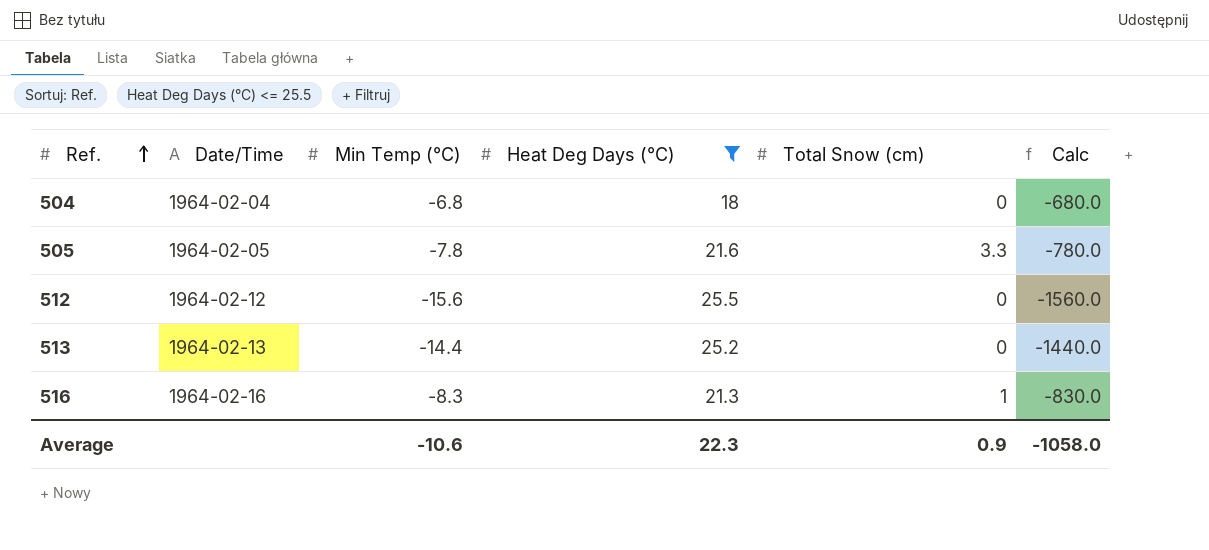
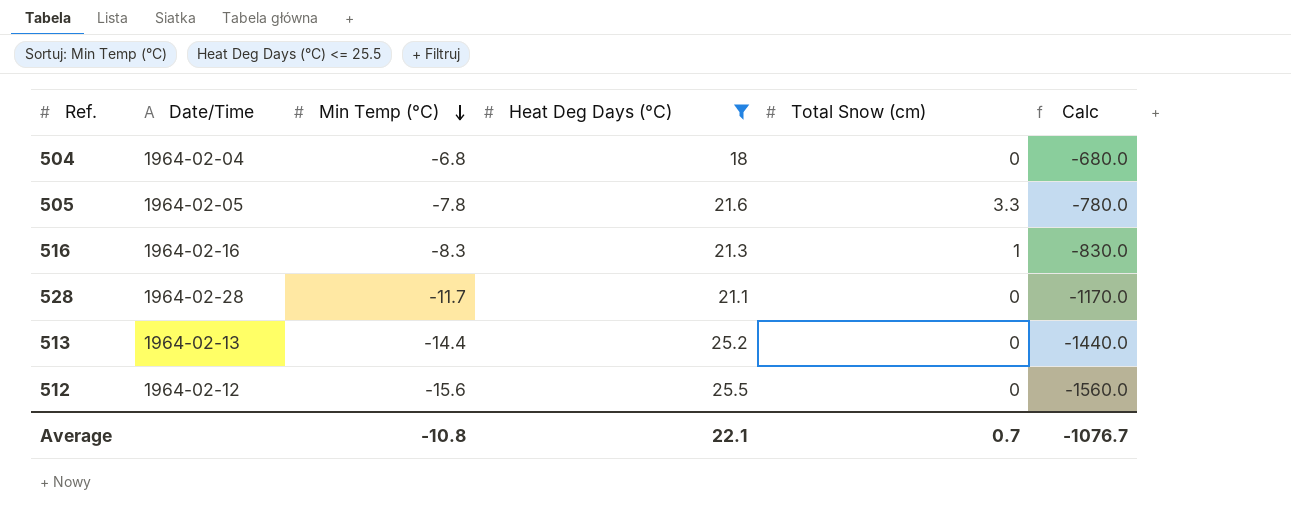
row order: Ref. ascending -> Min Temp (°C) descending
row 528: none -> 1964-02-28 | -11.7 | 21.1 | 0 | -1170.0
Average | Min Temp (°C): -10.6 -> -10.8
Average | Heat Deg Days (°C): 22.3 -> 22.1
Average | Total Snow (cm): 0.9 -> 0.7
Average | Calc: -1058.0 -> -1076.7

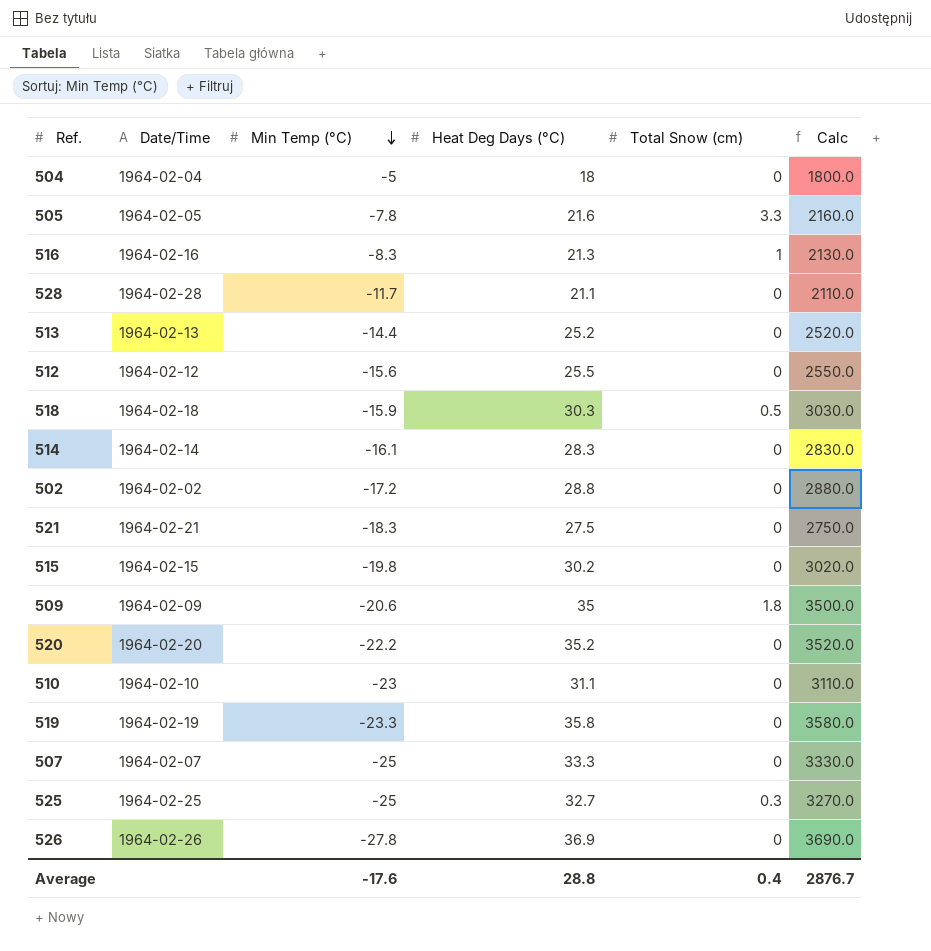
filter: Heat Deg Days (°C) <= 25.5 -> none
column Calc | formula: [Min Temp (°C)] * 100 -> [Heat Deg Days (°C)] * 100
504 | Min Temp (°C): -6.8 -> -5
Average | Min Temp (°C): -10.8 -> -17.6
Average | Heat Deg Days (°C): 22.1 -> 28.8
Average | Total Snow (cm): 0.7 -> 0.4
Average | Calc: -1076.7 -> 2876.7

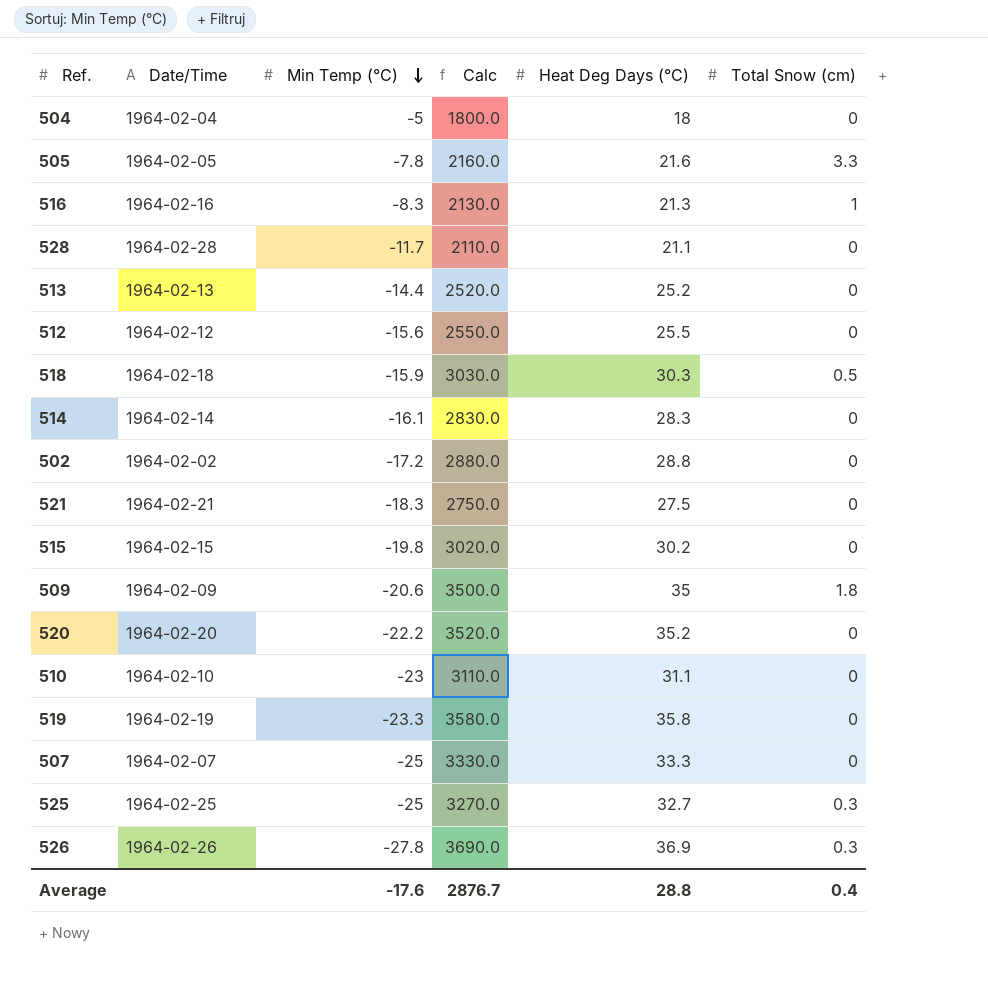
column Calc | position: 6 -> 4
526 | Total Snow (cm): 0 -> 0.3

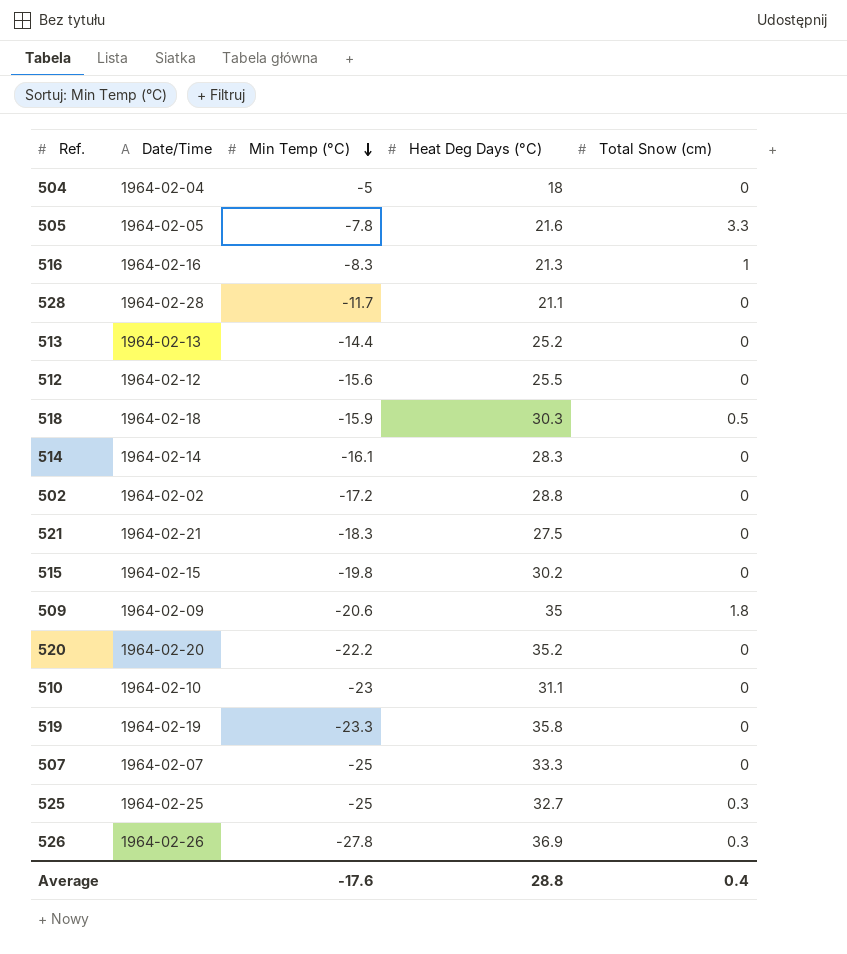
column Calc | formula: [Heat Deg Days (°C)] * 100 -> none

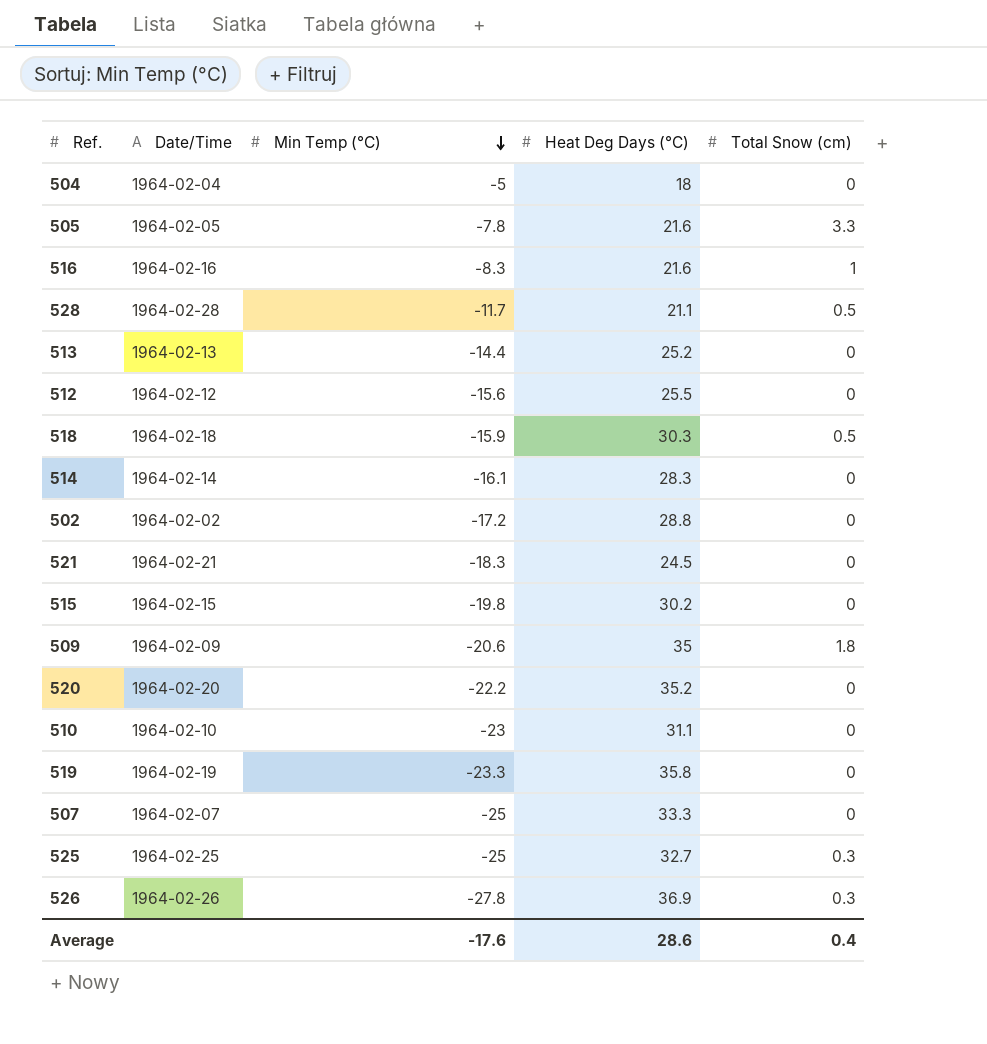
516 | Heat Deg Days (°C): 21.3 -> 21.6
528 | Total Snow (cm): 0 -> 0.5
521 | Heat Deg Days (°C): 27.5 -> 24.5
Average | Heat Deg Days (°C): 28.8 -> 28.6

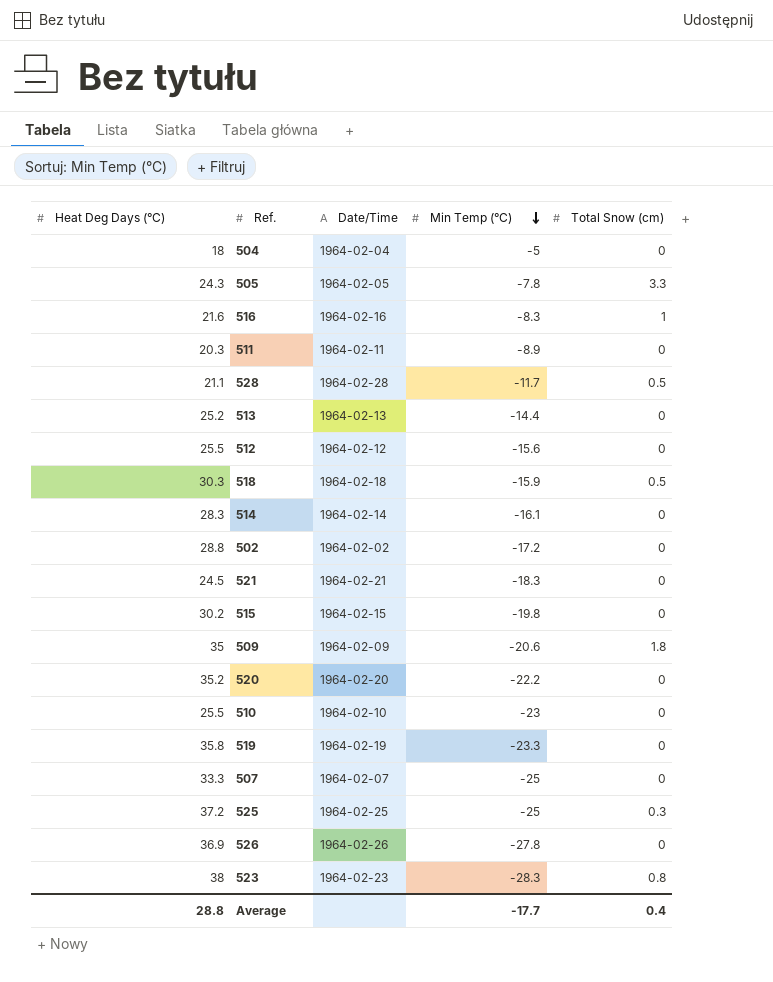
column Heat Deg Days (°C) | position: 4 -> 1
505 | Heat Deg Days (°C): 21.6 -> 24.3
row 511: none -> 20.3 | 1964-02-11 | -8.9 | 0
510 | Heat Deg Days (°C): 31.1 -> 25.5
525 | Heat Deg Days (°C): 32.7 -> 37.2
526 | Total Snow (cm): 0.3 -> 0
row 523: none -> 38 | 1964-02-23 | -28.3 | 0.8
Average | Heat Deg Days (°C): 28.6 -> 28.8
Average | Min Temp (°C): -17.6 -> -17.7

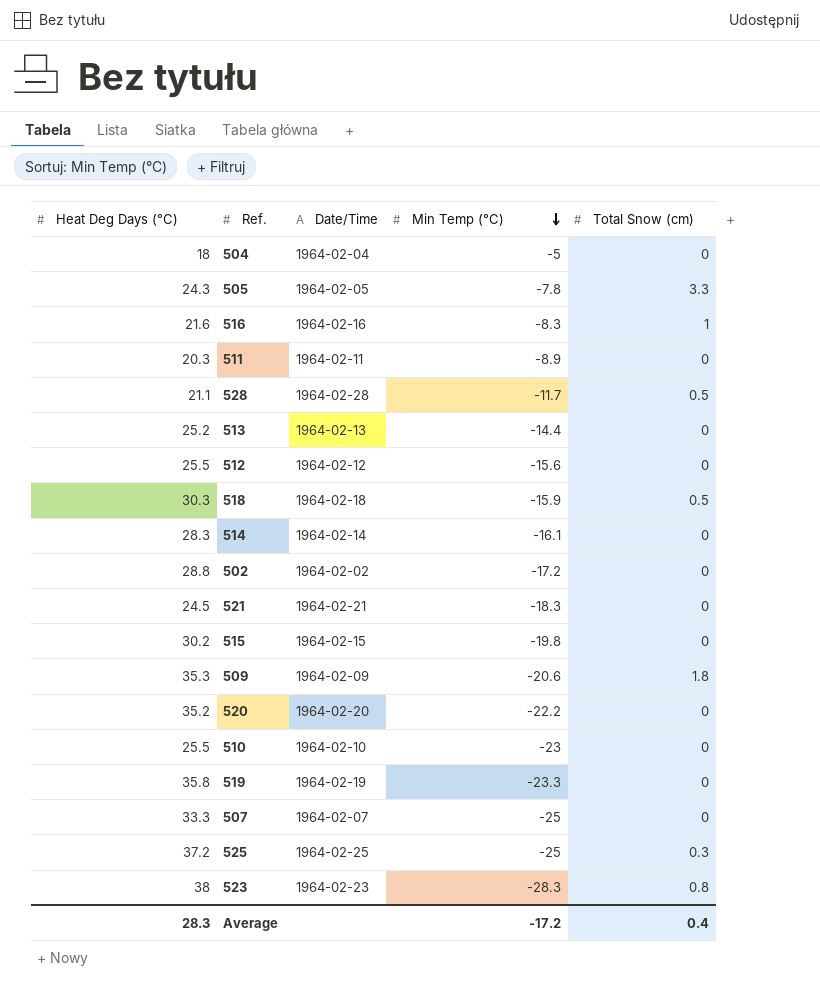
row 526: 36.9 | 1964-02-26 | -27.8 | 0 -> none
509 | Heat Deg Days (°C): 35 -> 35.3
Average | Heat Deg Days (°C): 28.8 -> 28.3
Average | Min Temp (°C): -17.7 -> -17.2

